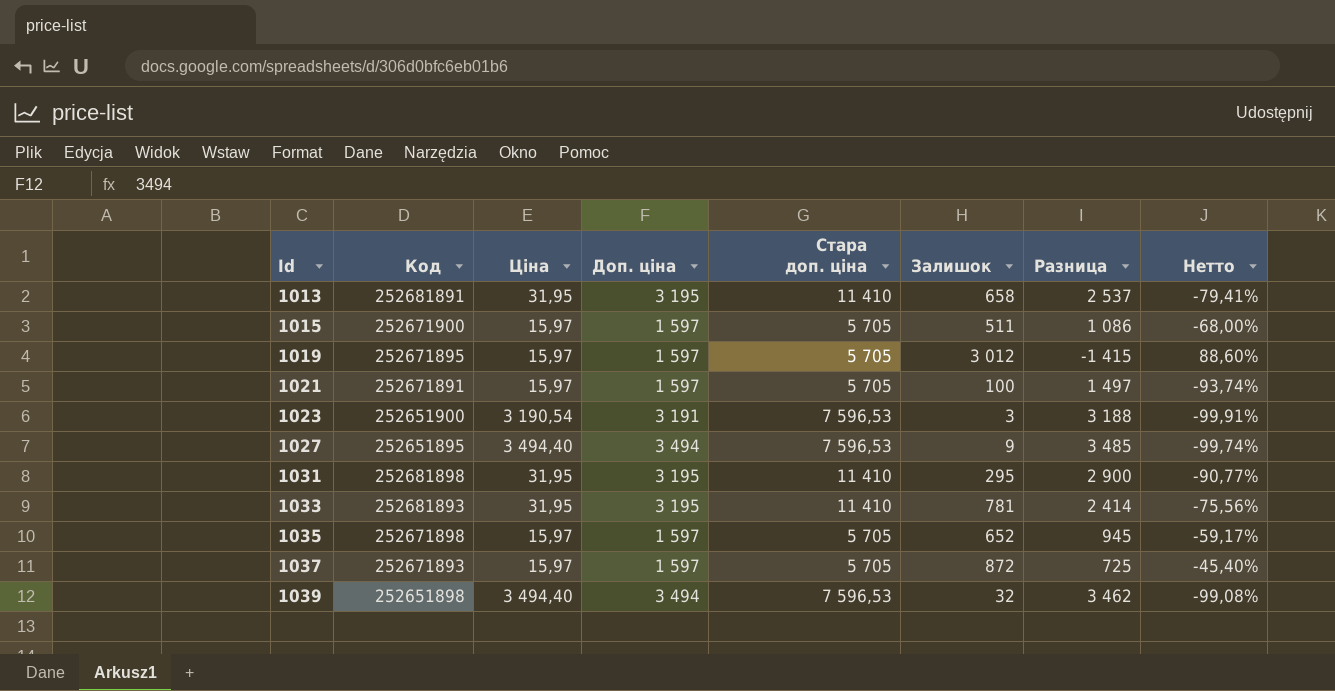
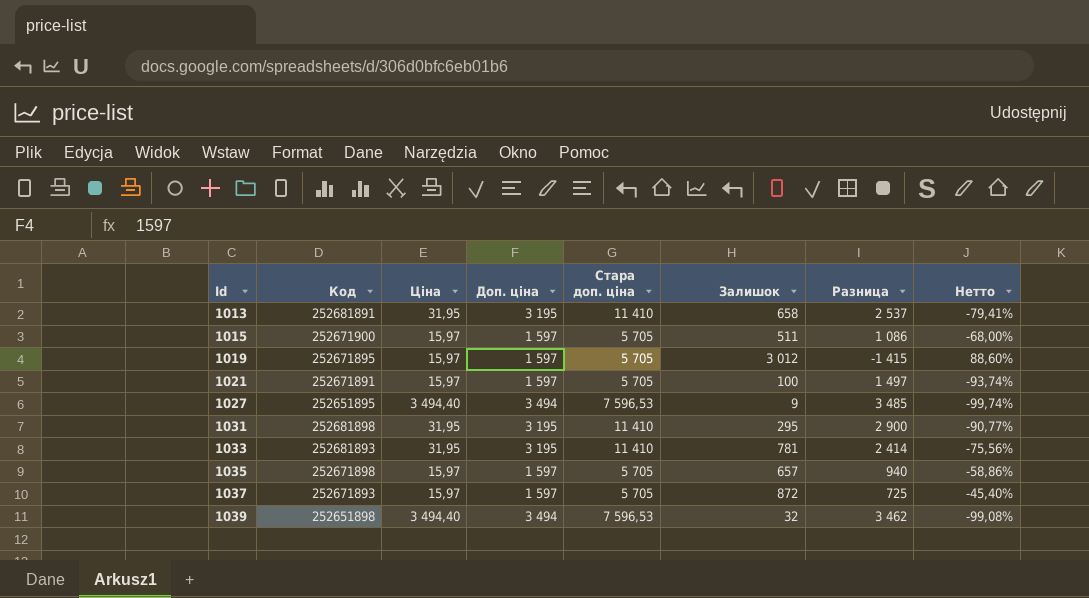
row 1023: 252651900 | 3 190,54 | 3 191 | 7 596,53 | 3 | 3 188 | -99,91% -> none
1035 | Залишок: 652 -> 657
1035 | Разница: 945 -> 940
1035 | Нетто: -59,17% -> -58,86%

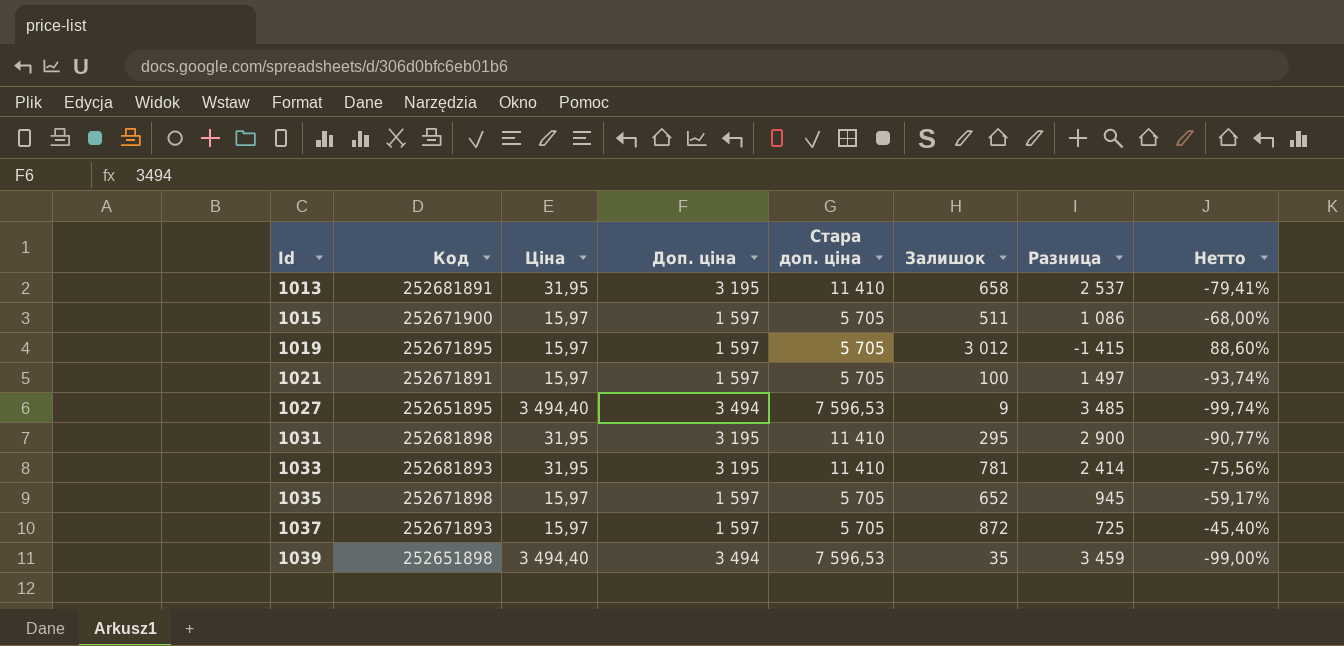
1035 | Залишок: 657 -> 652
1035 | Разница: 940 -> 945
1035 | Нетто: -58,86% -> -59,17%
1039 | Залишок: 32 -> 35
1039 | Разница: 3 462 -> 3 459
1039 | Нетто: -99,08% -> -99,00%

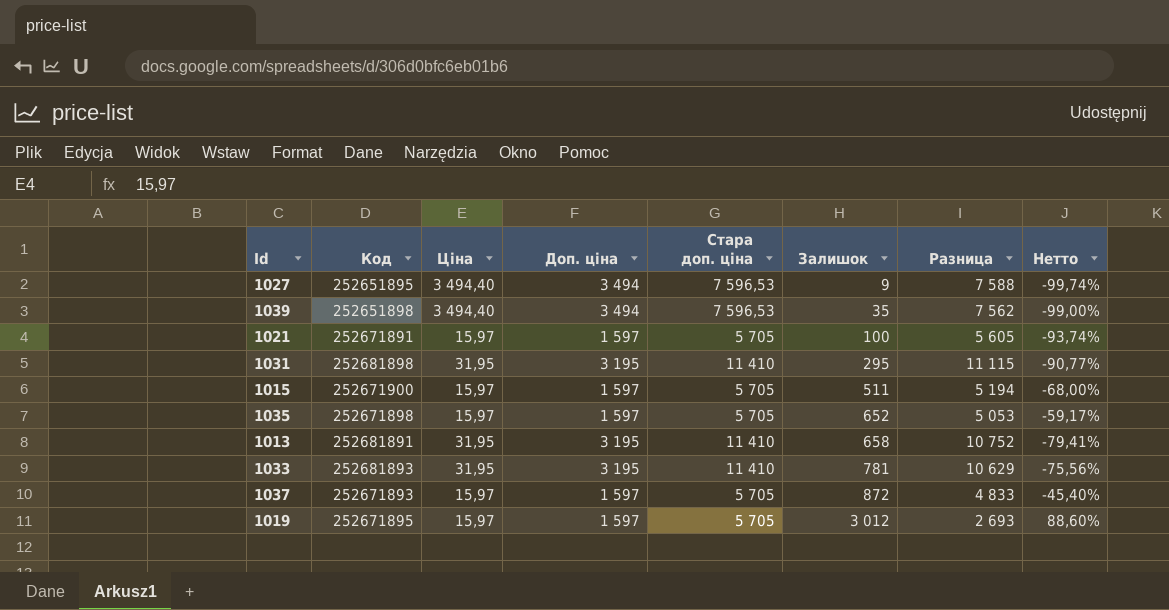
row order: Id ascending -> Залишок ascending
column Разница | formula: [Доп. ціна] - [Залишок] -> [Стара доп. ціна] - [Залишок]

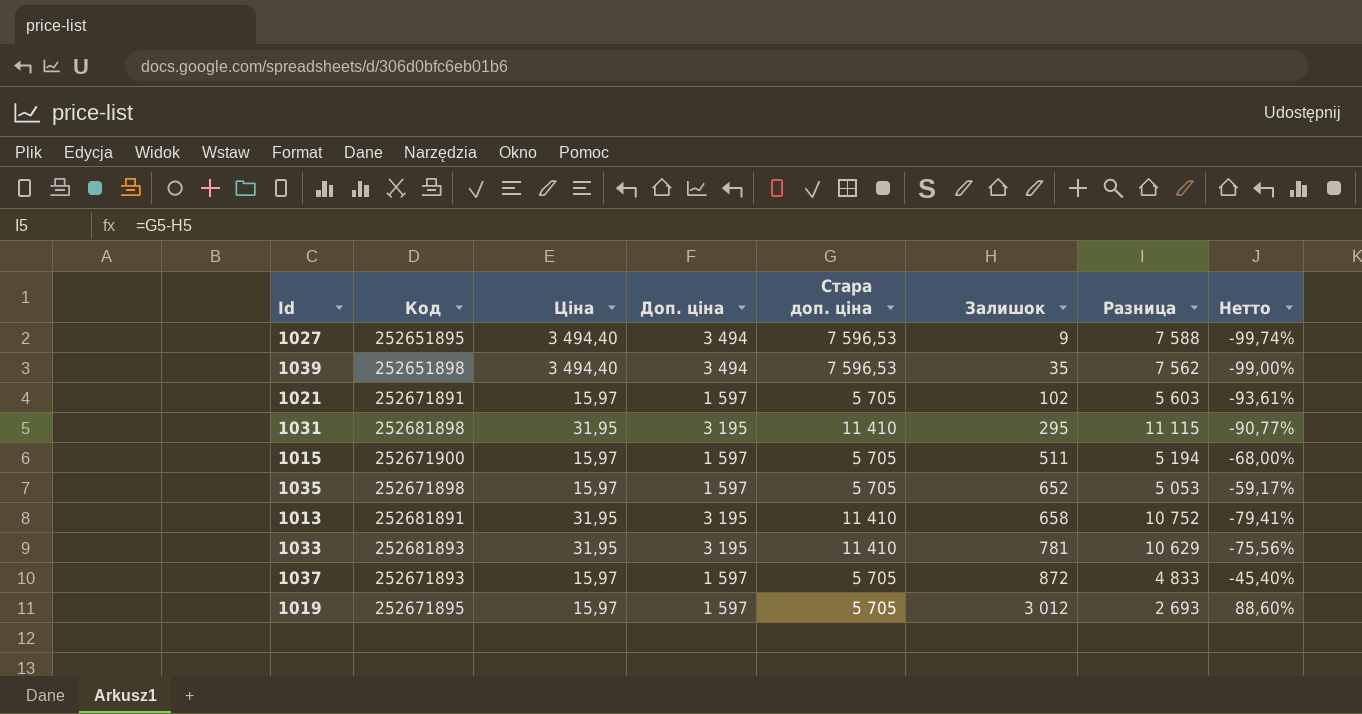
1021 | Залишок: 100 -> 102
1021 | Разница: 5 605 -> 5 603
1021 | Нетто: -93,74% -> -93,61%

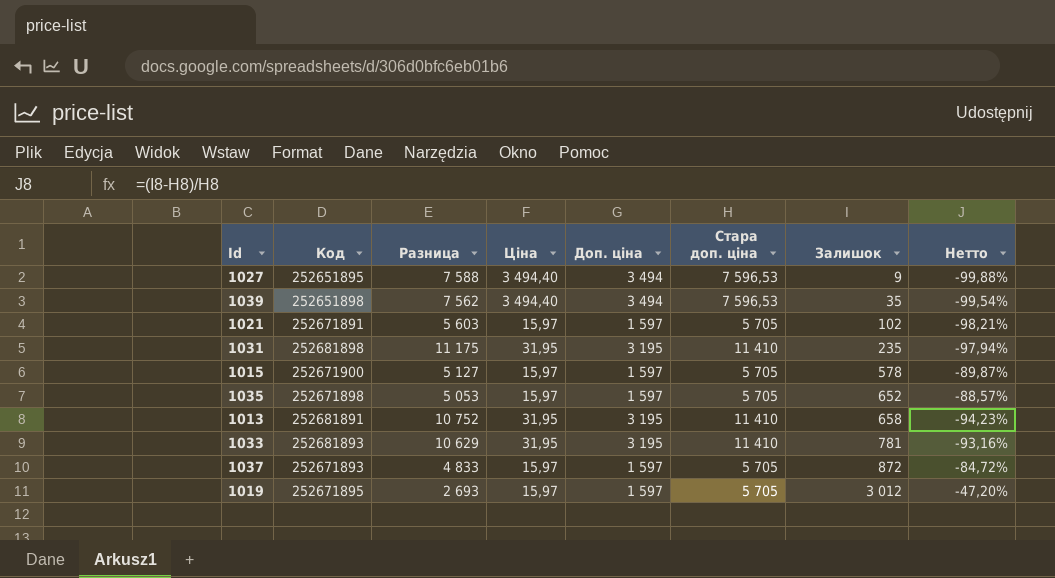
column Разница | position: 7 -> 3
column Нетто | formula: ([Залишок] - [Доп. ціна]) / [Доп. ціна] -> ([Залишок] - [Стара доп. ціна]) / [Стара доп. ціна]
1031 | Разница: 11 115 -> 11 175
1031 | Залишок: 295 -> 235
1015 | Разница: 5 194 -> 5 127
1015 | Залишок: 511 -> 578

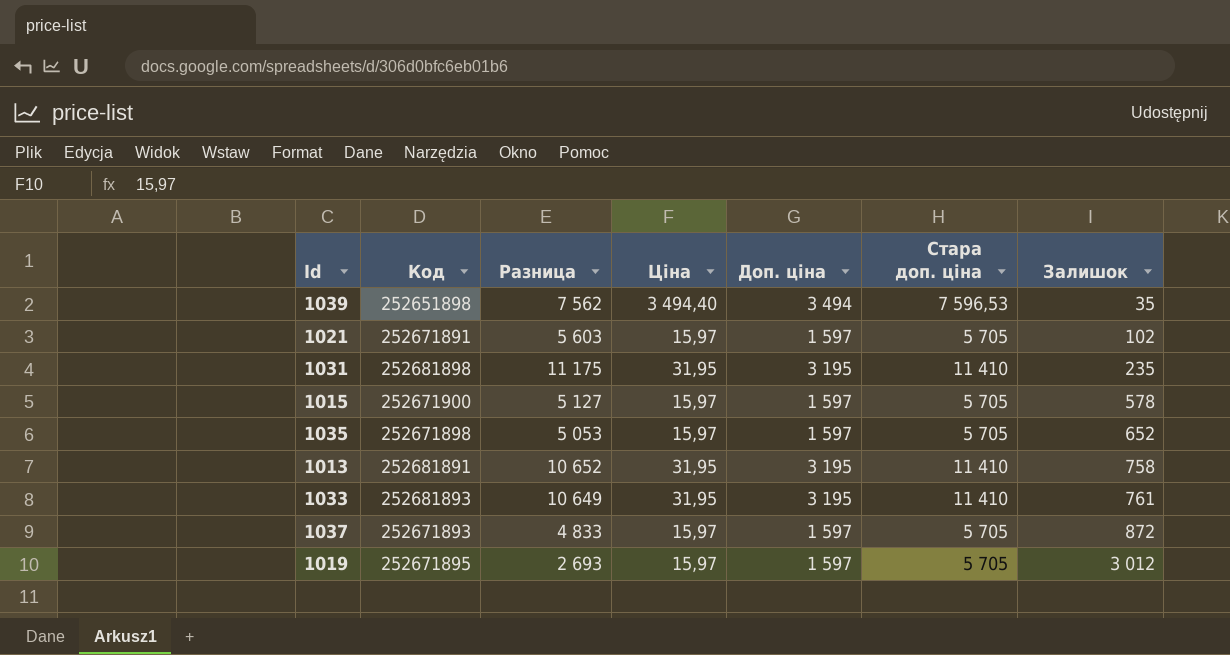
column Нетто | formula: ([Залишок] - [Стара доп. ціна]) / [Стара доп. ціна] -> none
row 1027: 252651895 | 7 588 | 3 494,40 | 3 494 | 7 596,53 | 9 | -99,88% -> none
1013 | Разница: 10 752 -> 10 652
1013 | Залишок: 658 -> 758
1033 | Разница: 10 629 -> 10 649
1033 | Залишок: 781 -> 761

